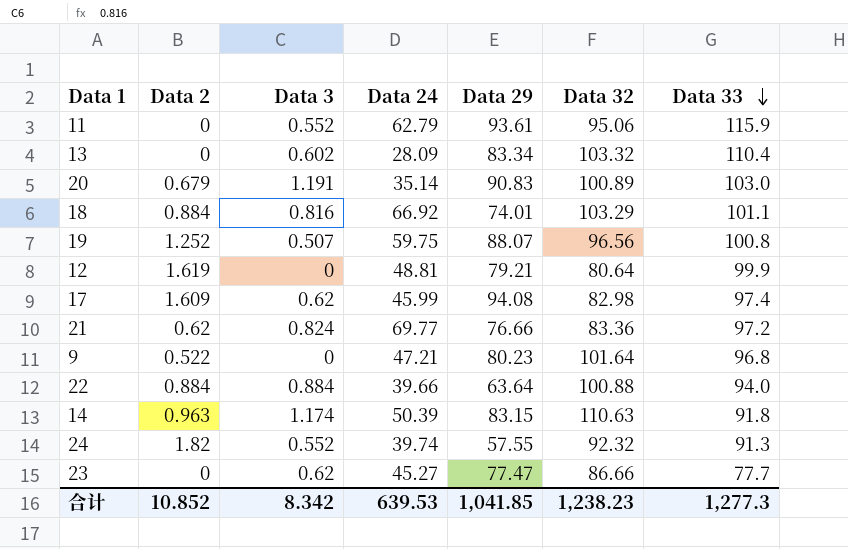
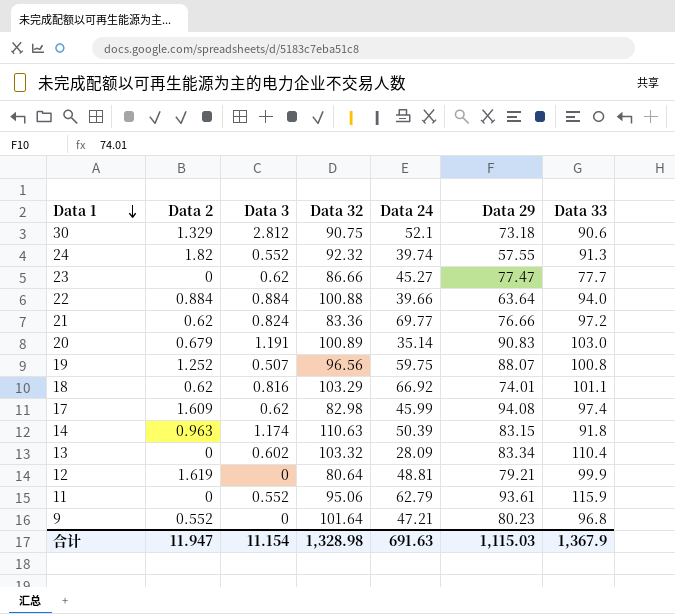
row order: Data 33 descending -> Data 1 descending
column Data 32 | position: 6 -> 4
row 30: none -> 1.329 | 2.812 | 90.75 | 52.1 | 73.18 | 90.6
18 | Data 2: 0.884 -> 0.62
9 | Data 2: 0.522 -> 0.552
合计 | Data 2: 10.852 -> 11.947
合计 | Data 3: 8.342 -> 11.154
合计 | Data 32: 1,238.23 -> 1,328.98
合计 | Data 24: 639.53 -> 691.63
合计 | Data 29: 1,041.85 -> 1,115.03
合计 | Data 33: 1,277.3 -> 1,367.9

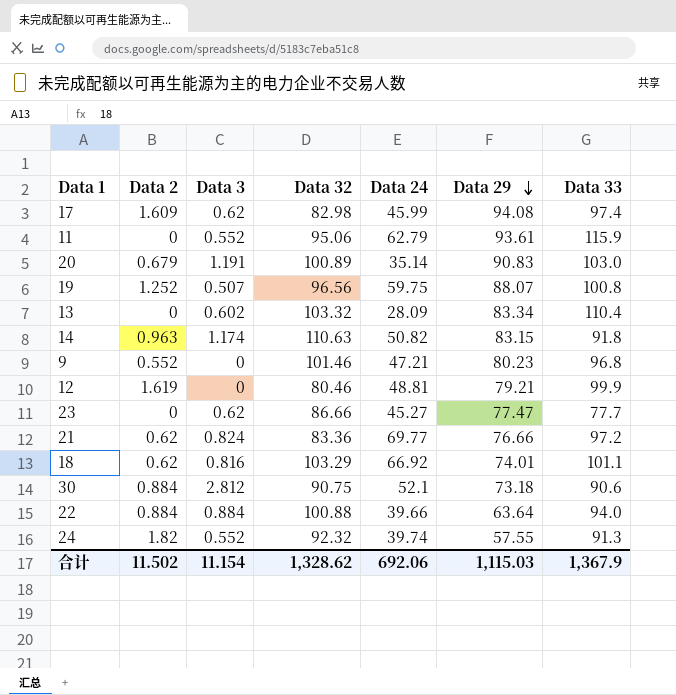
row order: Data 1 descending -> Data 29 descending
14 | Data 24: 50.39 -> 50.82
9 | Data 32: 101.64 -> 101.46
12 | Data 32: 80.64 -> 80.46
30 | Data 2: 1.329 -> 0.884
合计 | Data 2: 11.947 -> 11.502
合计 | Data 32: 1,328.98 -> 1,328.62
合计 | Data 24: 691.63 -> 692.06

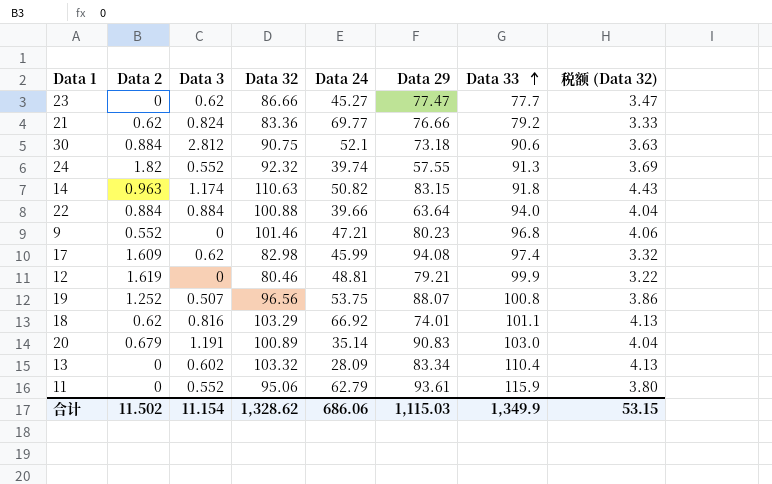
row order: Data 29 descending -> Data 33 ascending
column 税额 (Data 32) | formula: none -> [Data 32] * 0.04
21 | Data 33: 97.2 -> 79.2
19 | Data 24: 59.75 -> 53.75
合计 | Data 24: 692.06 -> 686.06
合计 | Data 33: 1,367.9 -> 1,349.9

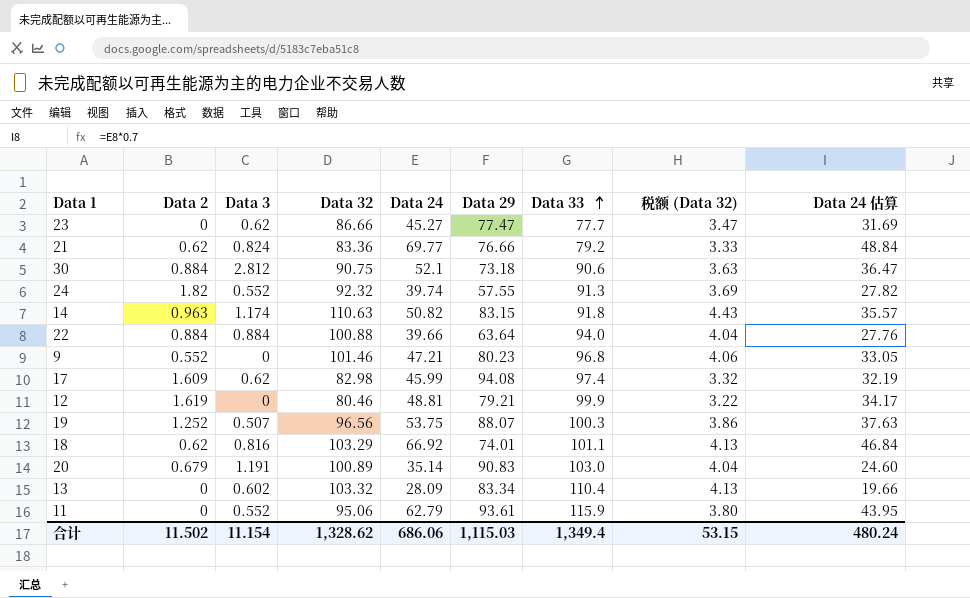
column Data 24 估算 | formula: none -> [Data 24] * 0.7
19 | Data 33: 100.8 -> 100.3
合计 | Data 33: 1,349.9 -> 1,349.4

